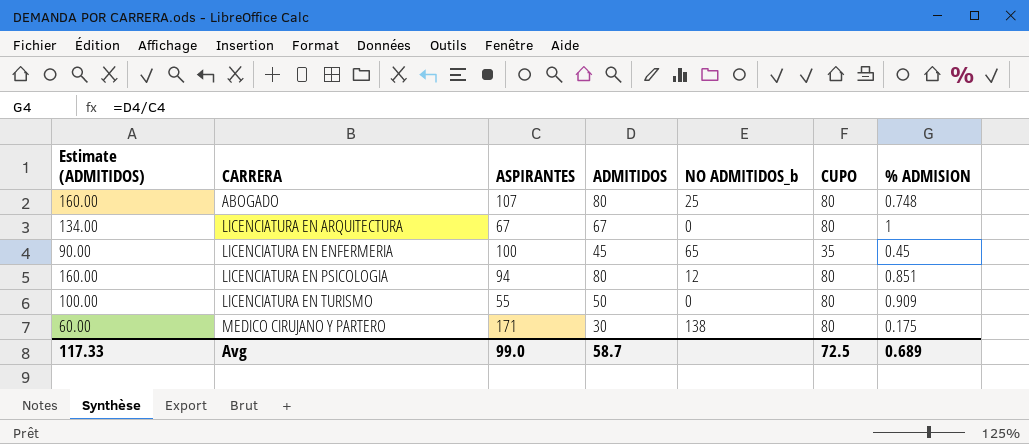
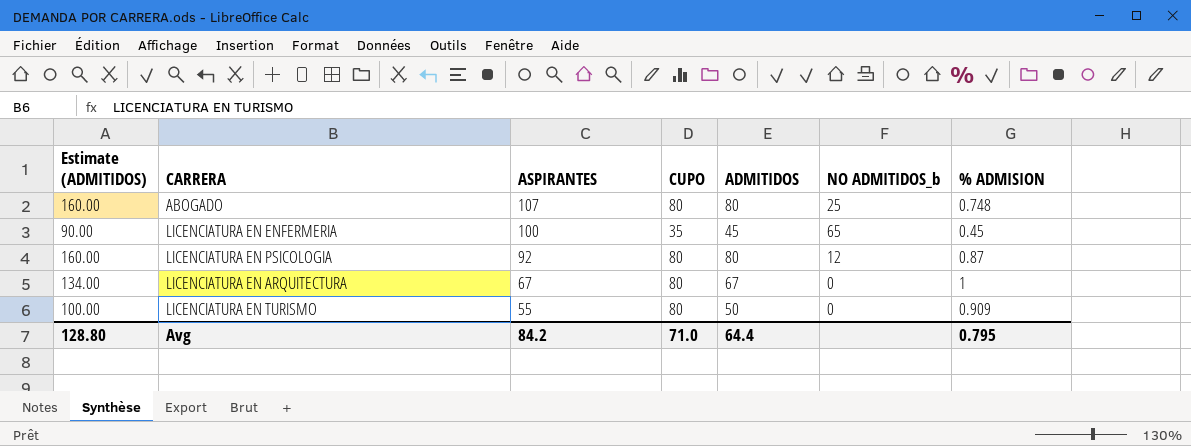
row order: CARRERA ascending -> ASPIRANTES descending
column CUPO | position: 6 -> 4
row MEDICO CIRUJANO Y PARTERO: 60.00 | 171 | 30 | 138 | 80 | 0.175 -> none
LICENCIATURA EN PSICOLOGIA | ASPIRANTES: 94 -> 92
LICENCIATURA EN PSICOLOGIA | % ADMISION: 0.851 -> 0.87
Avg | Estimate (ADMITIDOS): 117.33 -> 128.80
Avg | ASPIRANTES: 99.0 -> 84.2
Avg | CUPO: 72.5 -> 71.0
Avg | ADMITIDOS: 58.7 -> 64.4
Avg | % ADMISION: 0.689 -> 0.795

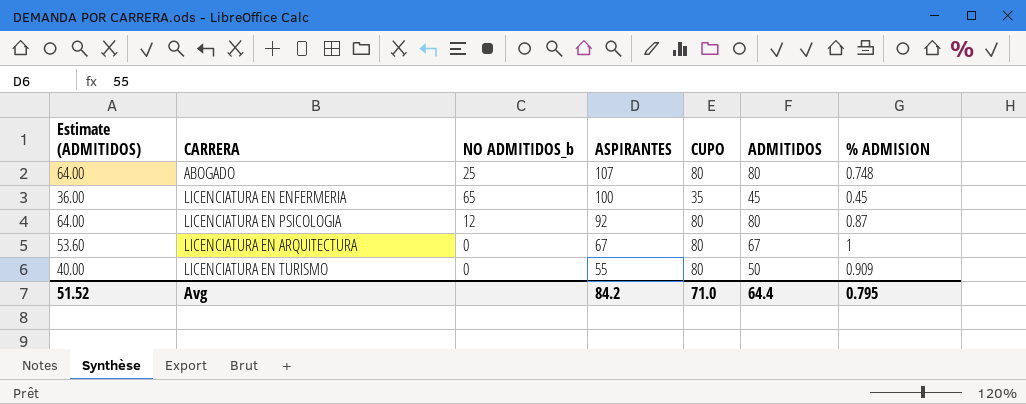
column Estimate (ADMITIDOS) | formula: [ADMITIDOS] * 2 -> [ADMITIDOS] * 0.8
column NO ADMITIDOS_b | position: 6 -> 3
Avg | Estimate (ADMITIDOS): 128.80 -> 51.52

